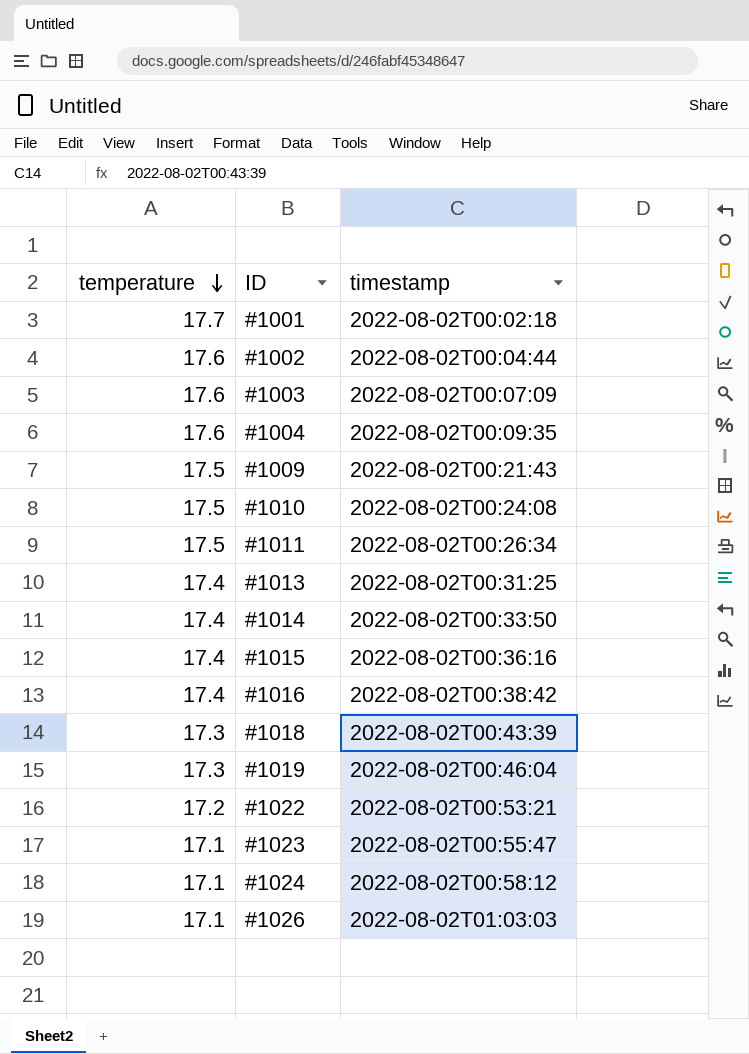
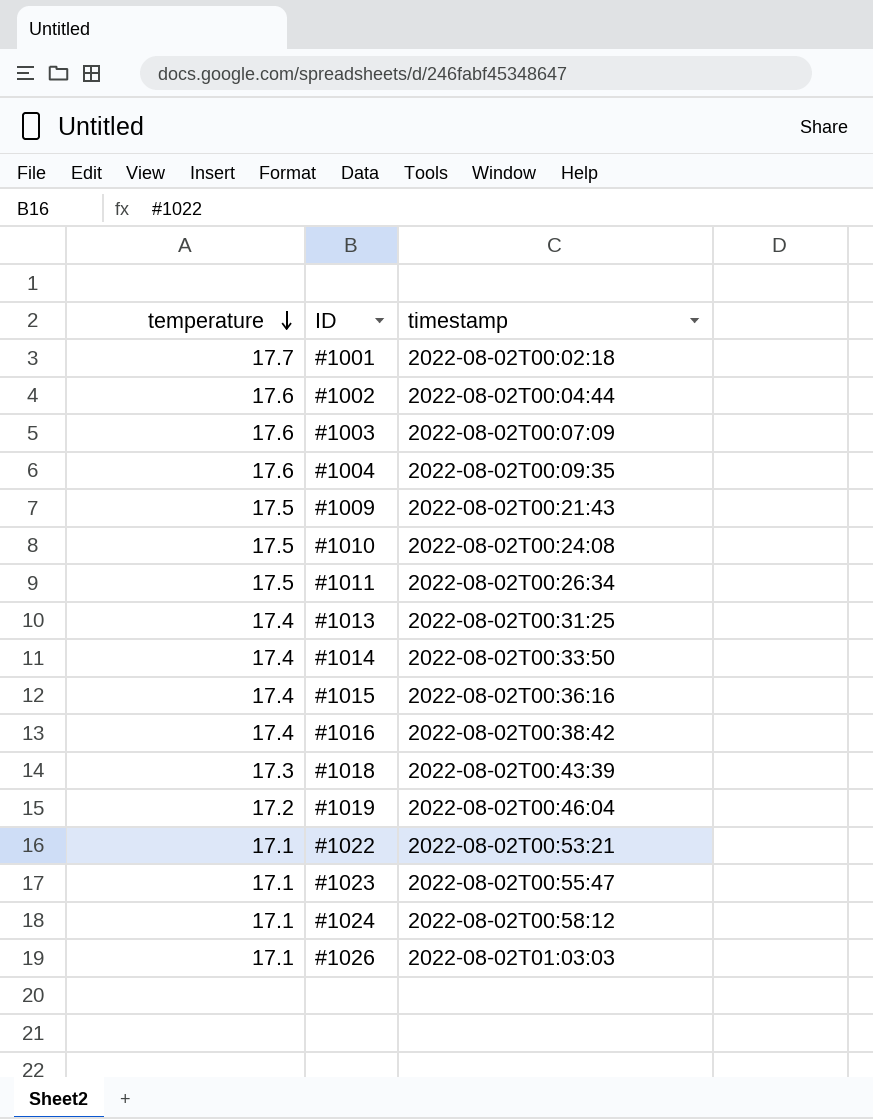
#1019 | temperature: 17.3 -> 17.2
#1022 | temperature: 17.2 -> 17.1

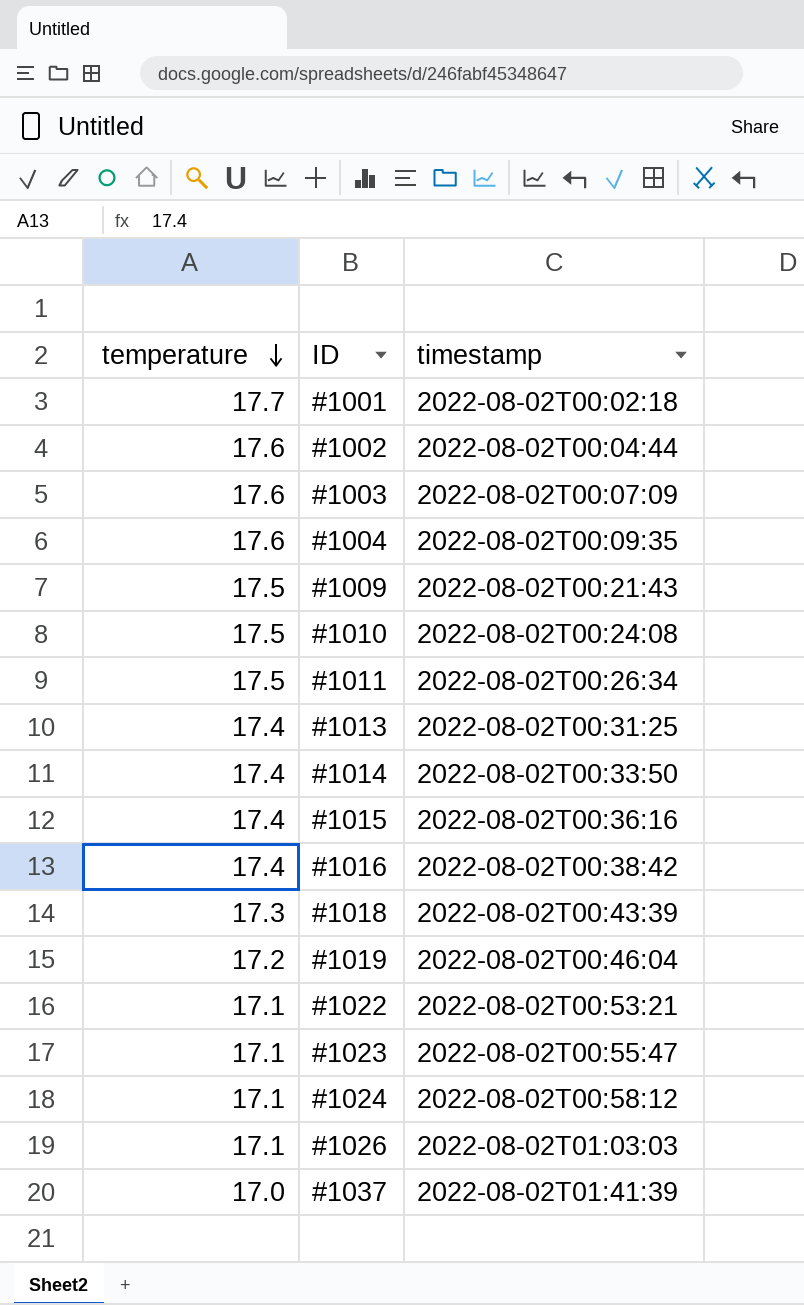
row #1037: none -> 17.0 | 2022-08-02T01:41:39

